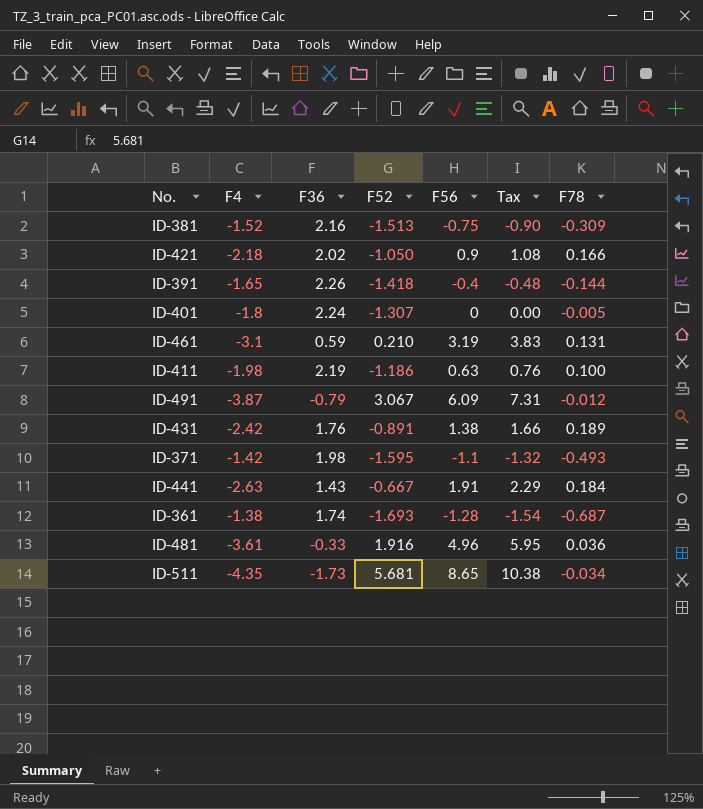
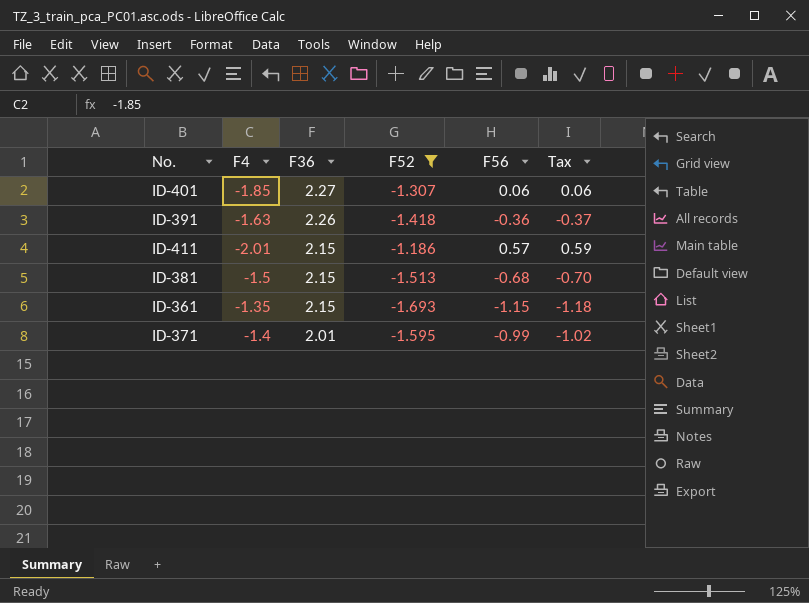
filter: none -> F52 <= -1.186
row order: none -> F36 descending
column F78 | position: 7 -> none
column Tax | formula: [F56] * 1.2 -> [F56] * 1.03
ID-401 | F4: -1.8 -> -1.85
ID-401 | F36: 2.24 -> 2.27
ID-401 | F56: 0 -> 0.06
ID-391 | F4: -1.65 -> -1.63
ID-391 | F56: -0.4 -> -0.36
ID-411 | F4: -1.98 -> -2.01
ID-411 | F36: 2.19 -> 2.15
ID-411 | F56: 0.63 -> 0.57
ID-381 | F4: -1.52 -> -1.5
ID-381 | F36: 2.16 -> 2.15
ID-381 | F56: -0.75 -> -0.68
ID-361 | F4: -1.38 -> -1.35
ID-361 | F36: 1.74 -> 2.15
ID-361 | F56: -1.28 -> -1.15
ID-371 | F4: -1.42 -> -1.4
ID-371 | F36: 1.98 -> 2.01
ID-371 | F56: -1.1 -> -0.99

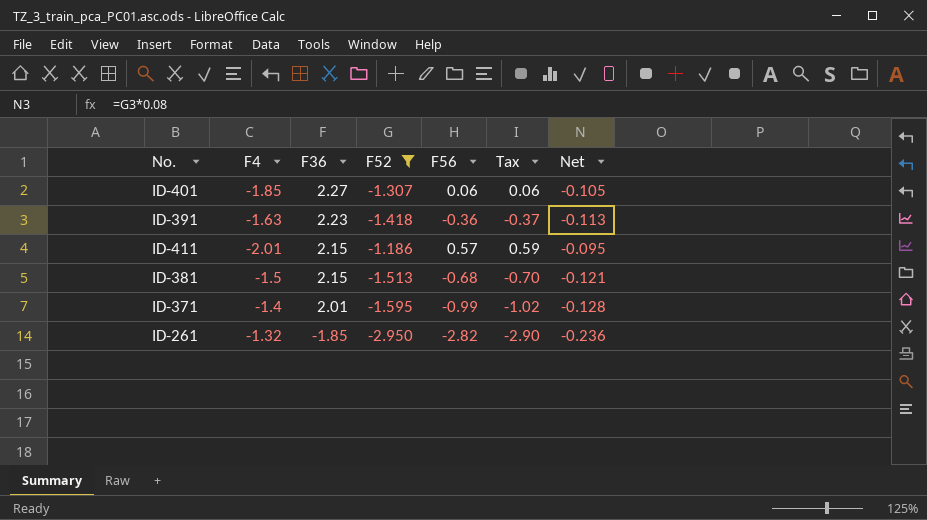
column Net | formula: none -> [F52] * 0.08
row ID-361: -1.35 | 2.15 | -1.693 | -1.15 | -1.18 -> none
ID-391 | F36: 2.26 -> 2.23
row ID-261: none -> -1.32 | -1.85 | -2.950 | -2.82 | -2.90 | -0.236

